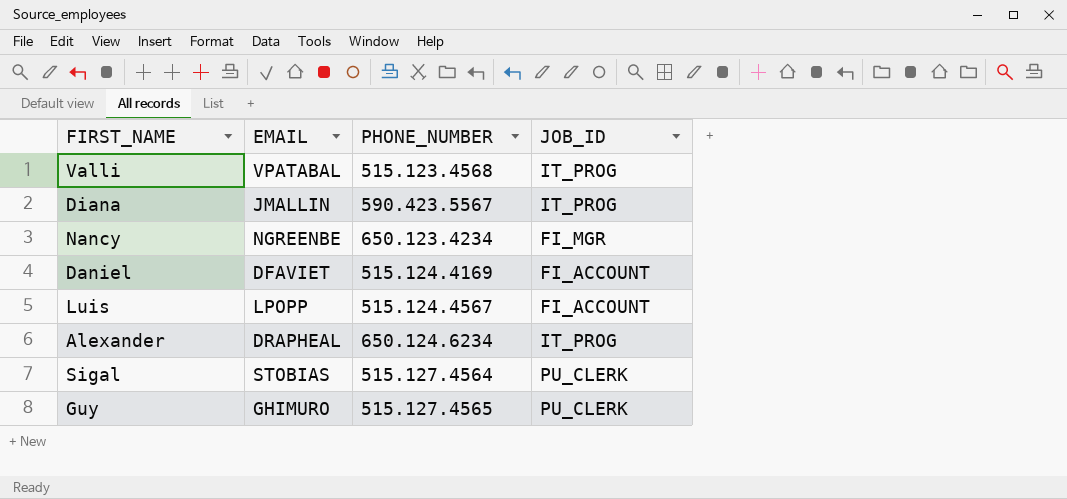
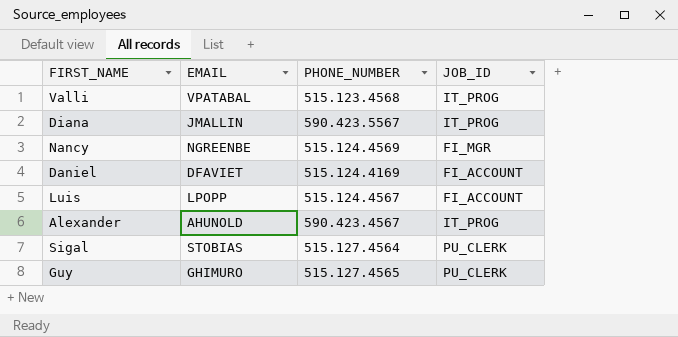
Nancy | PHONE_NUMBER: 650.123.4234 -> 515.124.4569
Alexander | EMAIL: DRAPHEAL -> AHUNOLD
Alexander | PHONE_NUMBER: 650.124.6234 -> 590.423.4567

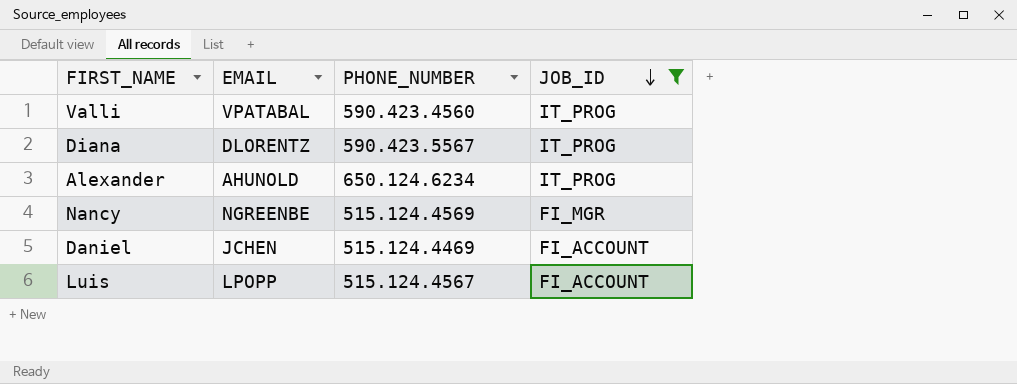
filter: none -> JOB_ID != PU_CLERK
row order: none -> JOB_ID descending
Valli | PHONE_NUMBER: 515.123.4568 -> 590.423.4560
Diana | EMAIL: JMALLIN -> DLORENTZ
Alexander | PHONE_NUMBER: 590.423.4567 -> 650.124.6234
Daniel | EMAIL: DFAVIET -> JCHEN
Daniel | PHONE_NUMBER: 515.124.4169 -> 515.124.4469

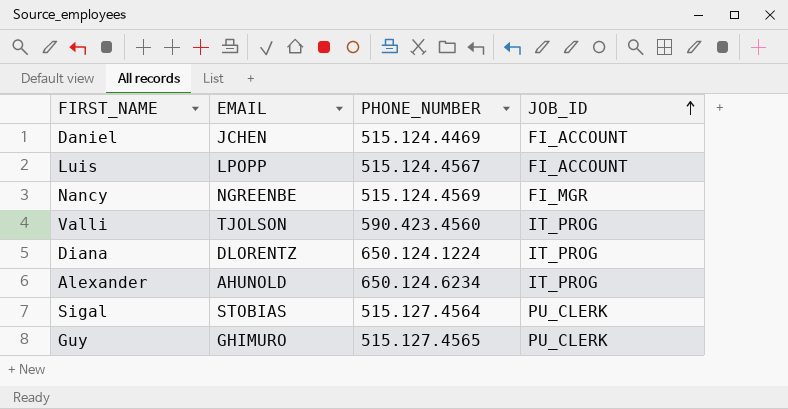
filter: JOB_ID != PU_CLERK -> none
row order: JOB_ID descending -> JOB_ID ascending
Valli | EMAIL: VPATABAL -> TJOLSON
Diana | PHONE_NUMBER: 590.423.5567 -> 650.124.1224

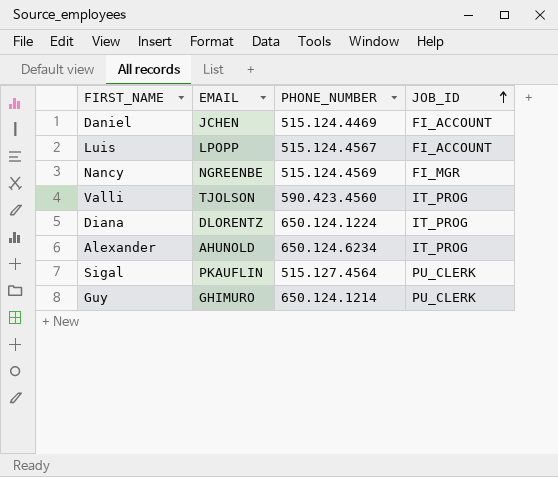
Sigal | EMAIL: STOBIAS -> PKAUFLIN
Guy | PHONE_NUMBER: 515.127.4565 -> 650.124.1214

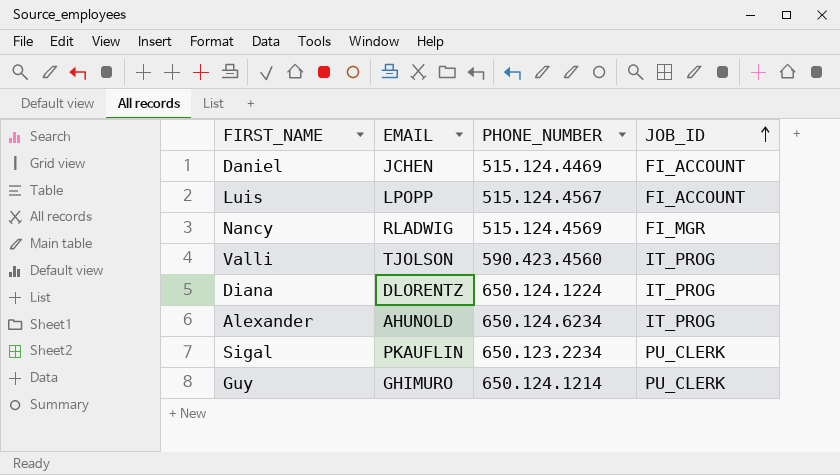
Nancy | EMAIL: NGREENBE -> RLADWIG
Sigal | PHONE_NUMBER: 515.127.4564 -> 650.123.2234

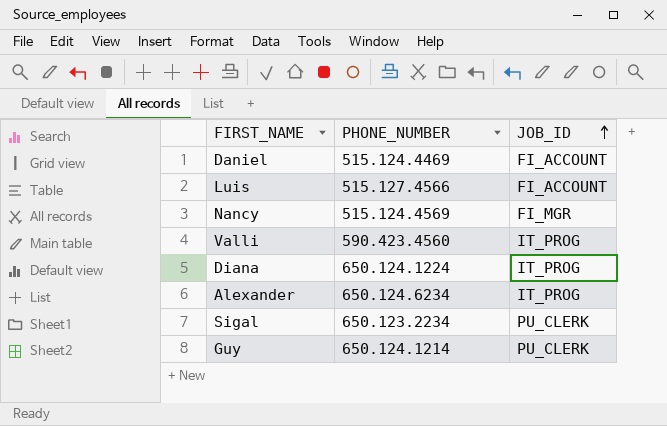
column EMAIL | position: 2 -> none
Luis | PHONE_NUMBER: 515.124.4567 -> 515.127.4566

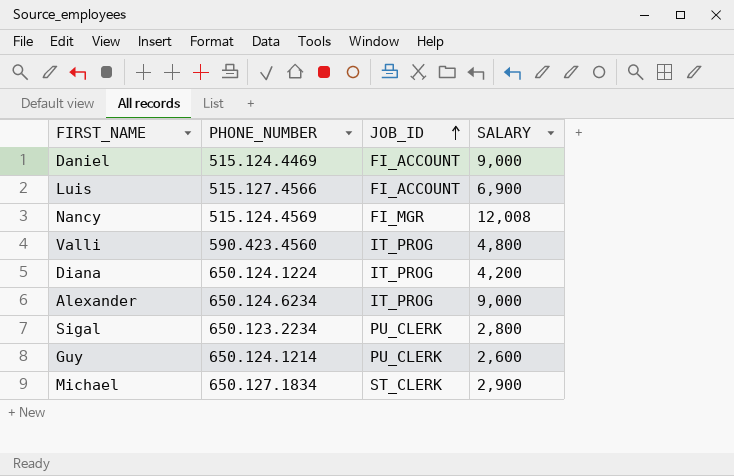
column SALARY | position: none -> 4
row Michael: none -> 650.127.1834 | ST_CLERK | 2,900

